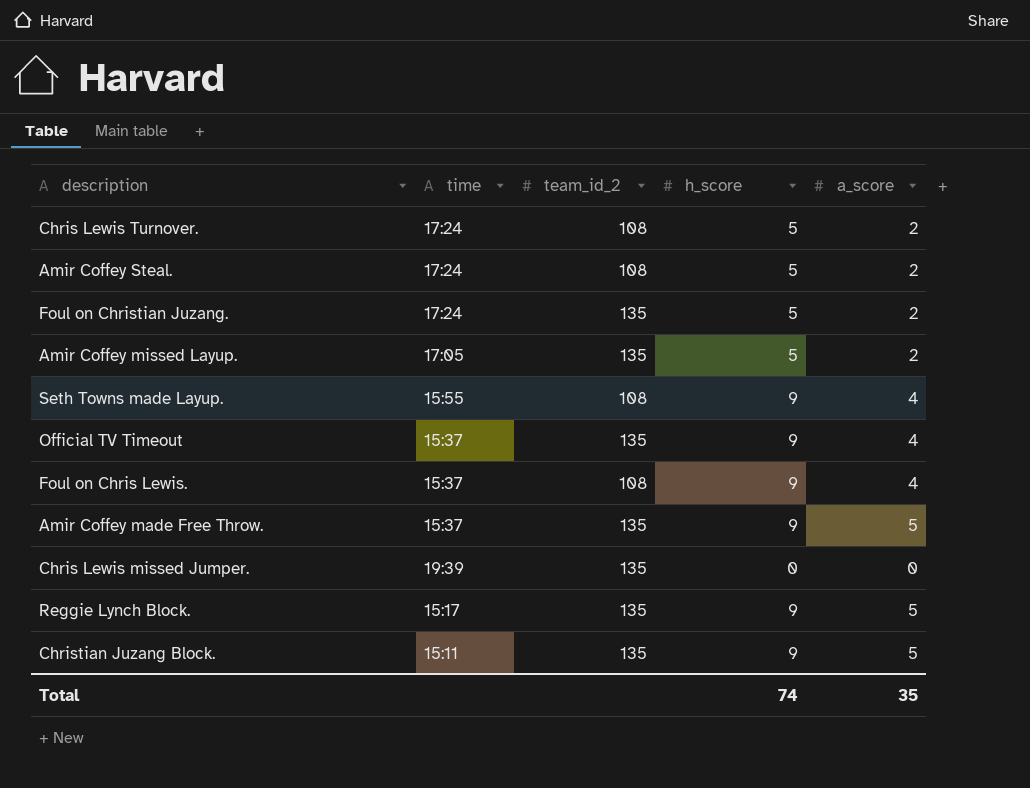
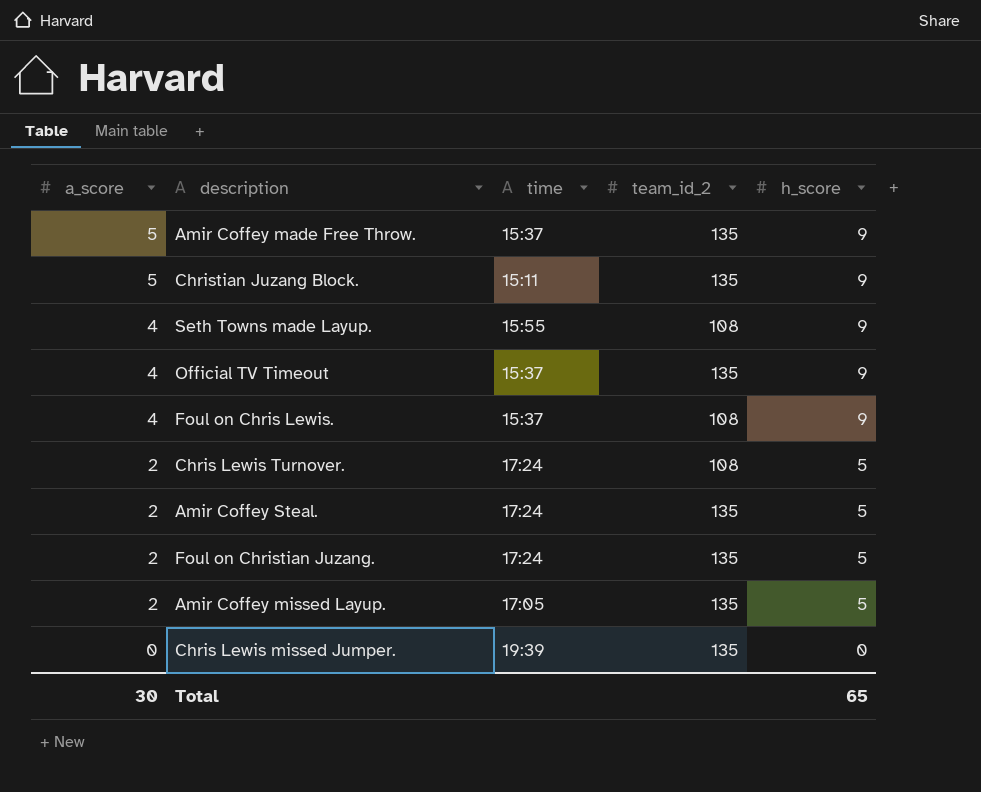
row order: none -> a_score descending
column a_score | position: 5 -> 1
row Reggie Lynch Block.: 15:17 | 135 | 9 | 5 -> none
Amir Coffey Steal. | team_id_2: 108 -> 135
Total | a_score: 35 -> 30
Total | h_score: 74 -> 65

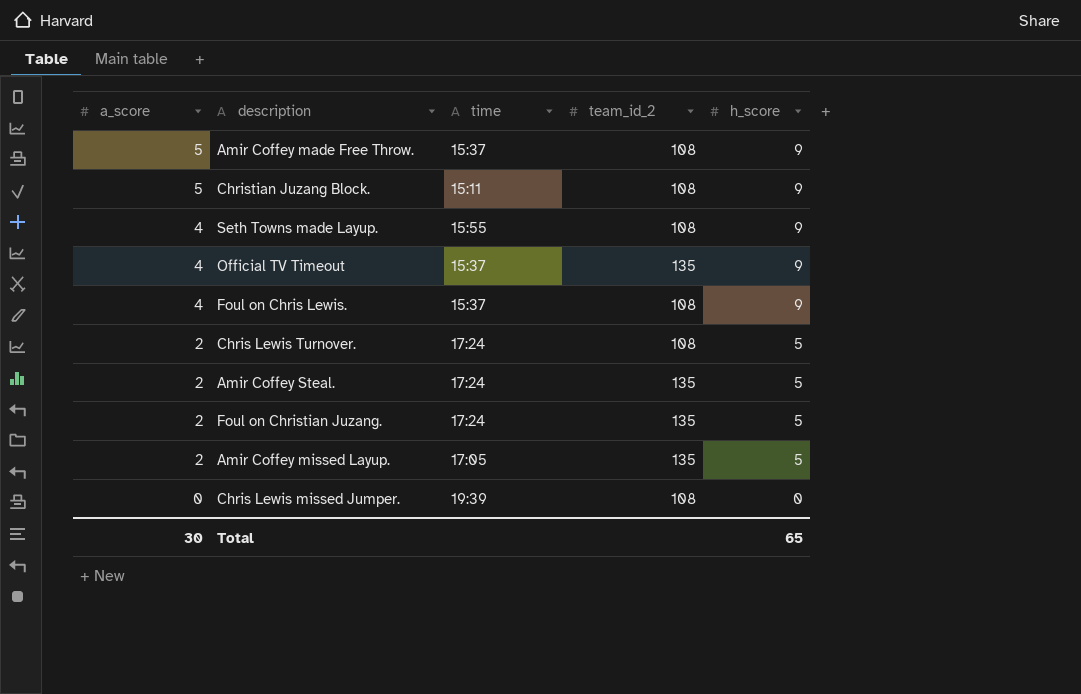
Amir Coffey made Free Throw. | team_id_2: 135 -> 108
Christian Juzang Block. | team_id_2: 135 -> 108
Chris Lewis missed Jumper. | team_id_2: 135 -> 108

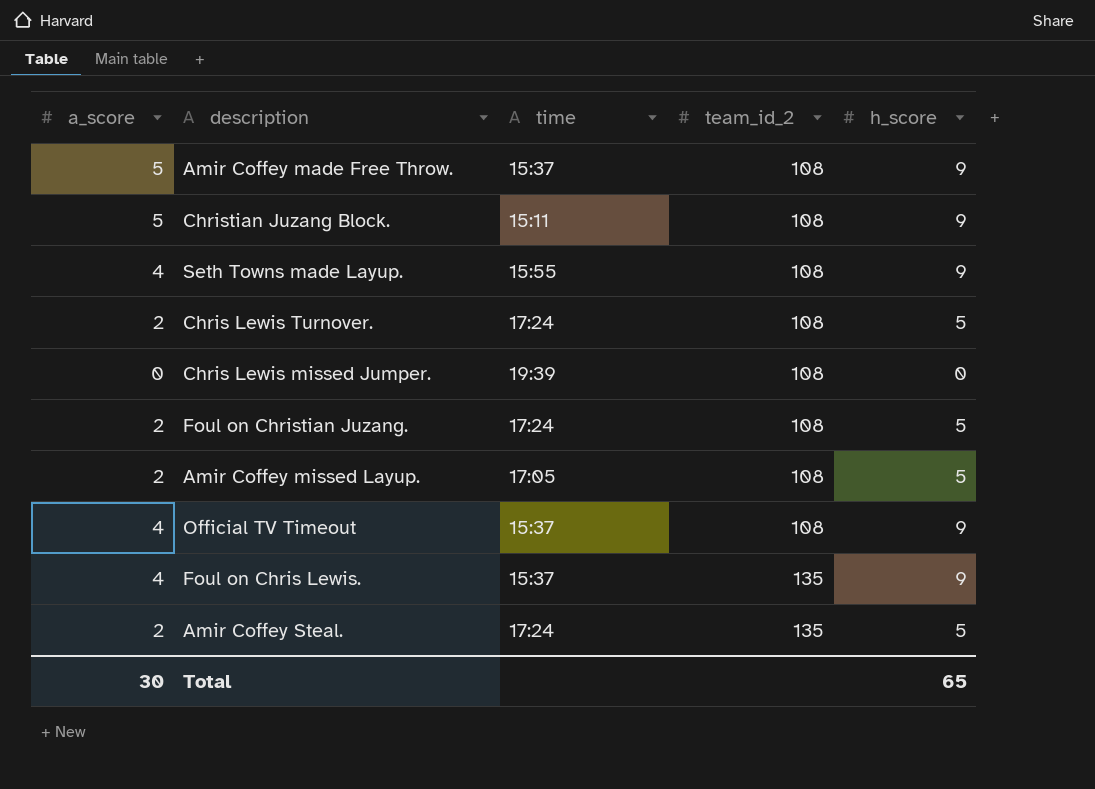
row order: a_score descending -> team_id_2 ascending
Foul on Christian Juzang. | team_id_2: 135 -> 108
Amir Coffey missed Layup. | team_id_2: 135 -> 108
Official TV Timeout | team_id_2: 135 -> 108
Foul on Chris Lewis. | team_id_2: 108 -> 135

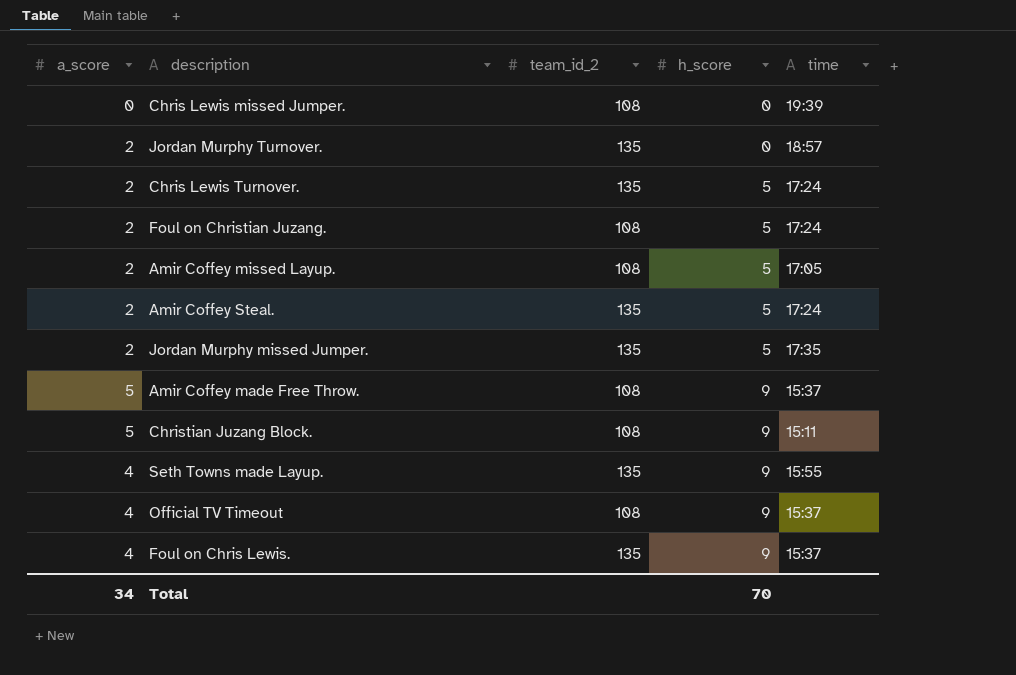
row order: team_id_2 ascending -> h_score ascending
column time | position: 3 -> 5
row Jordan Murphy Turnover.: none -> 2 | 135 | 0 | 18:57
Chris Lewis Turnover. | team_id_2: 108 -> 135
row Jordan Murphy missed Jumper.: none -> 2 | 135 | 5 | 17:35
Seth Towns made Layup. | team_id_2: 108 -> 135
Total | a_score: 30 -> 34
Total | h_score: 65 -> 70

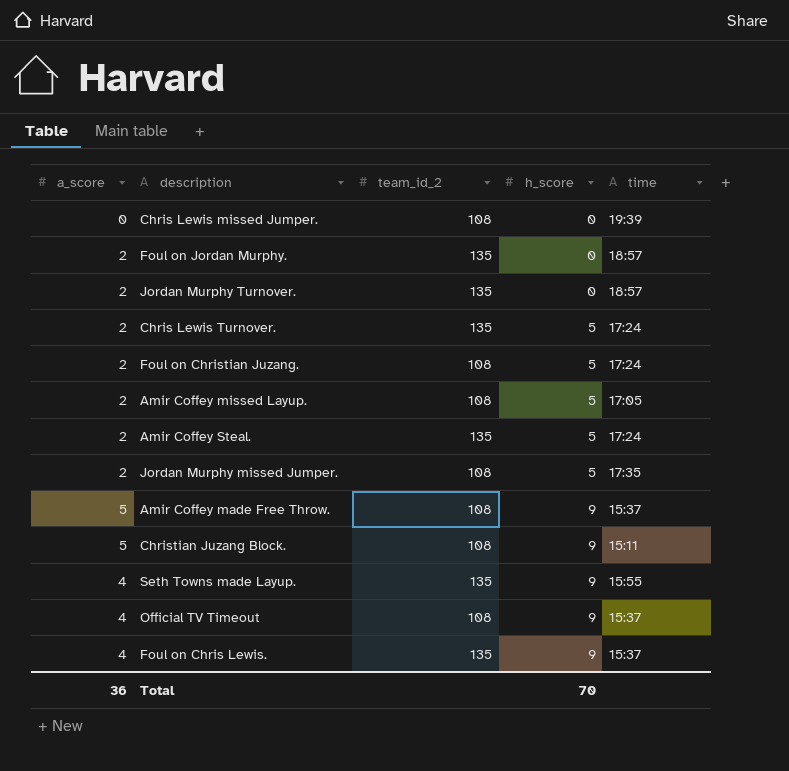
row Foul on Jordan Murphy.: none -> 2 | 135 | 0 | 18:57
Jordan Murphy missed Jumper. | team_id_2: 135 -> 108
Total | a_score: 34 -> 36

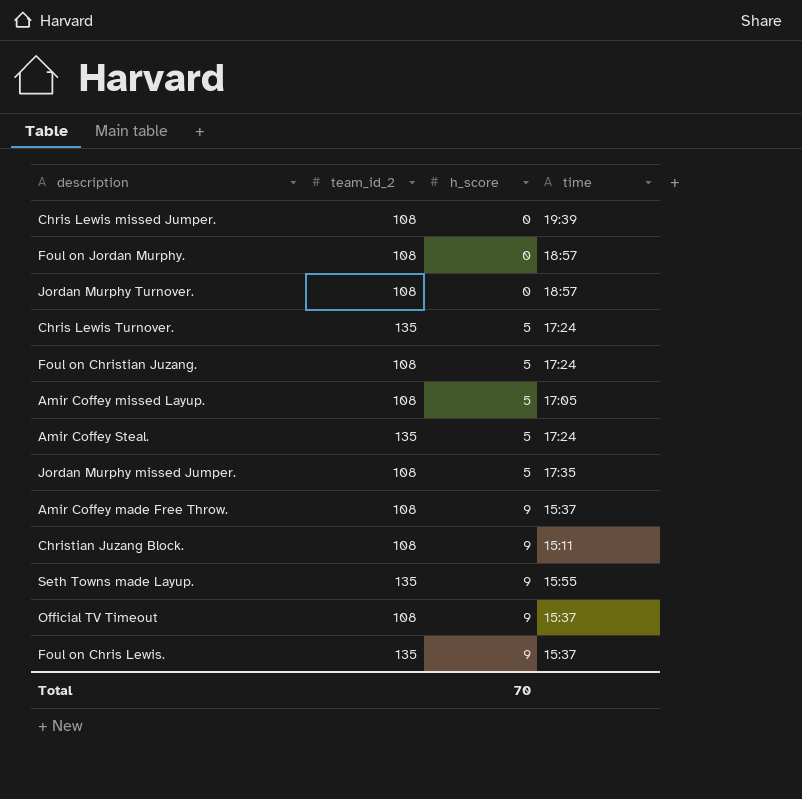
column a_score | position: 1 -> none
Foul on Jordan Murphy. | team_id_2: 135 -> 108
Jordan Murphy Turnover. | team_id_2: 135 -> 108

